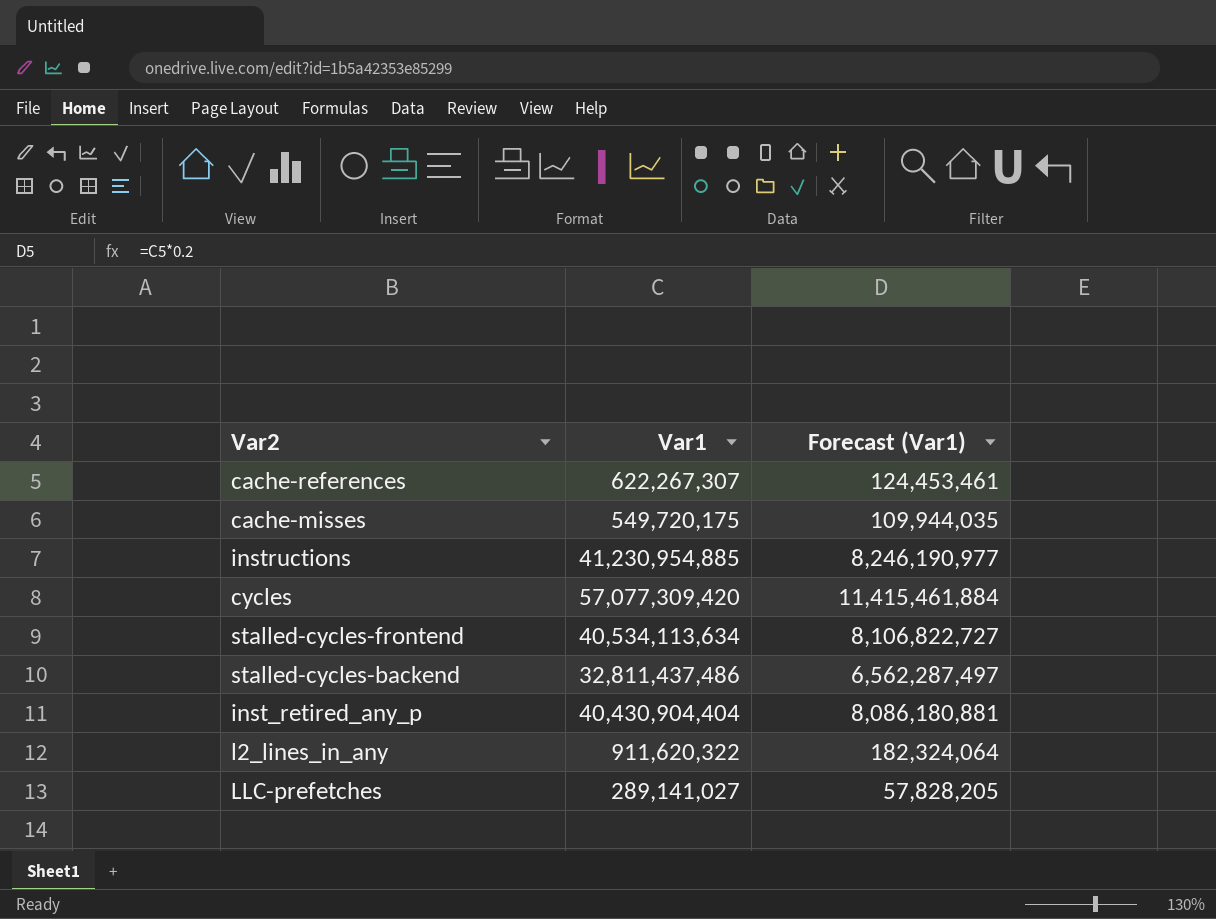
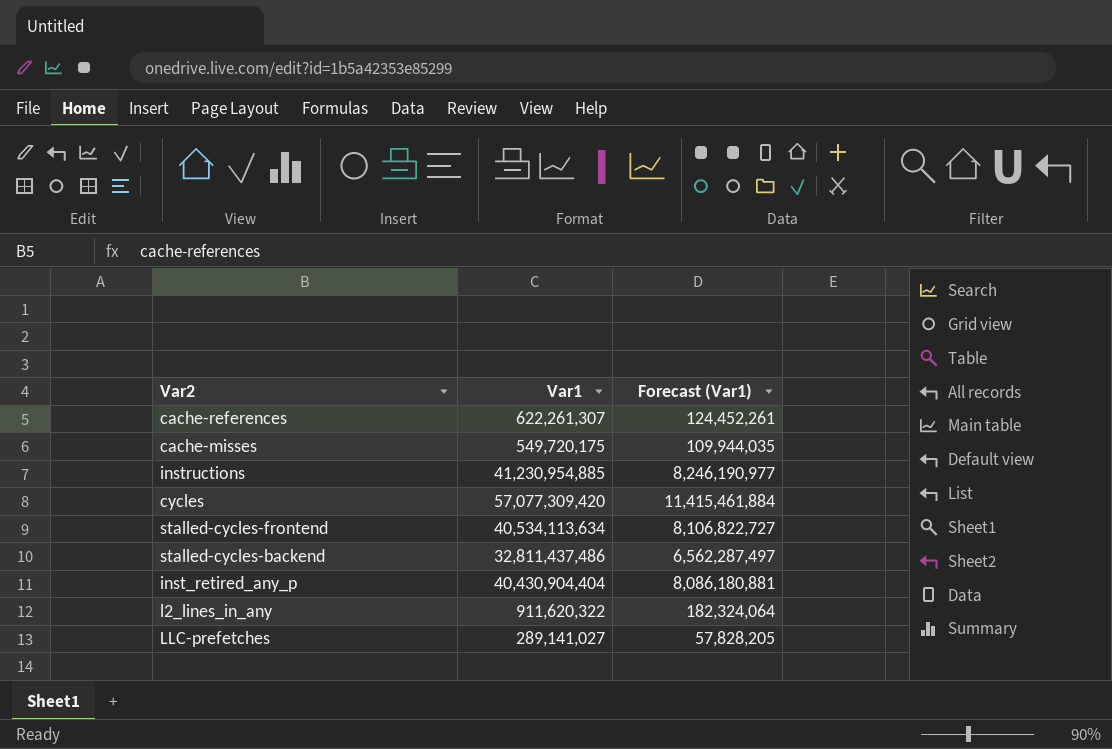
cache-references | Var1: 622,267,307 -> 622,261,307
cache-references | Forecast (Var1): 124,453,461 -> 124,452,261

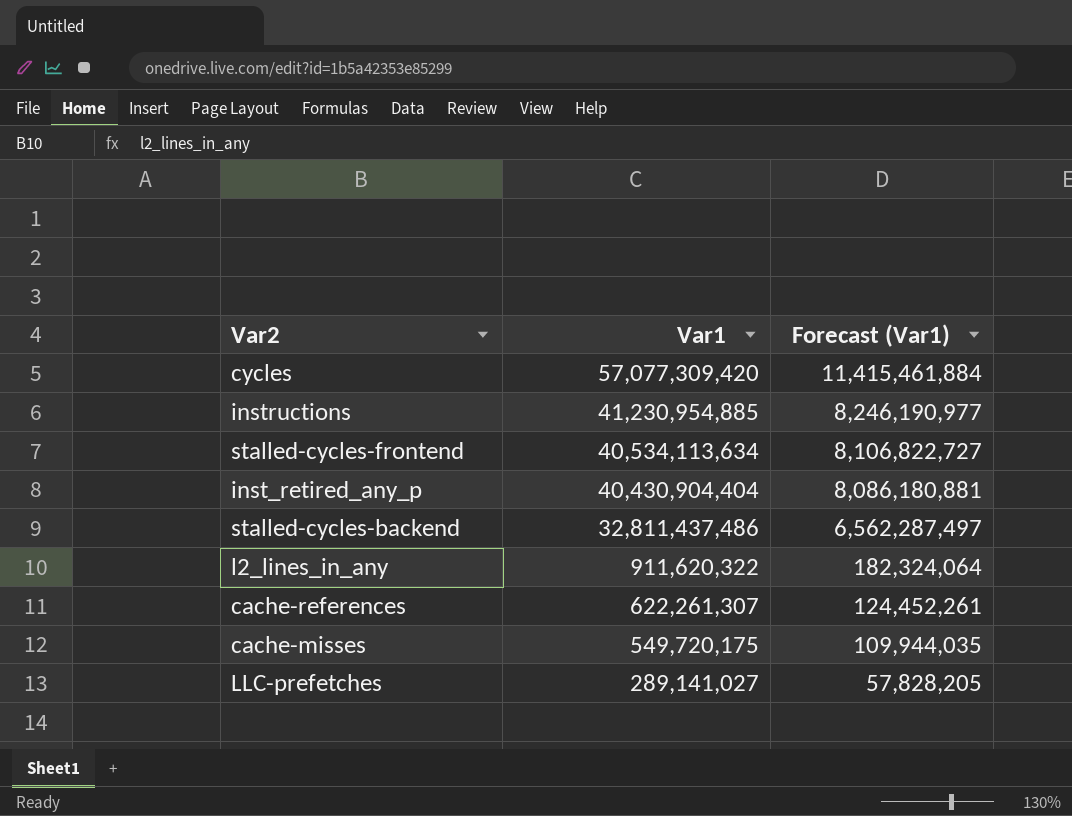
row order: none -> Var1 descending

